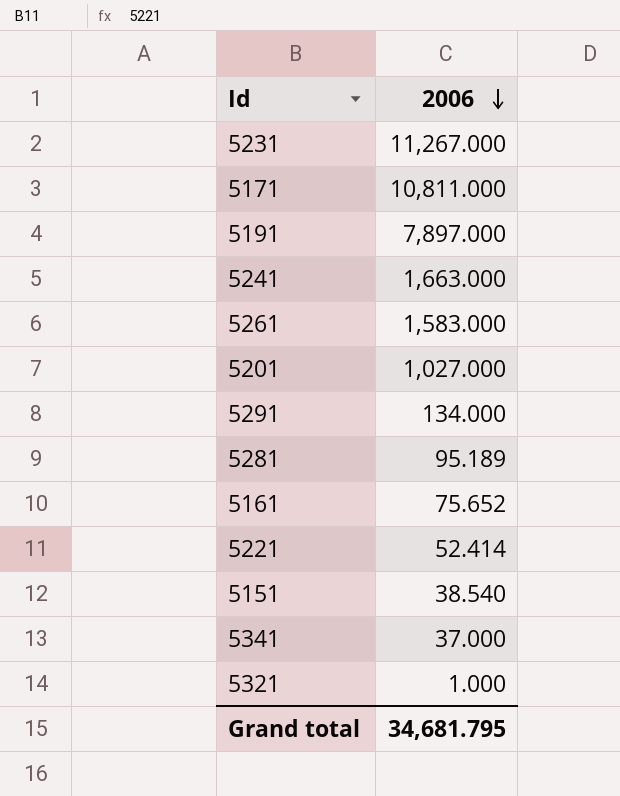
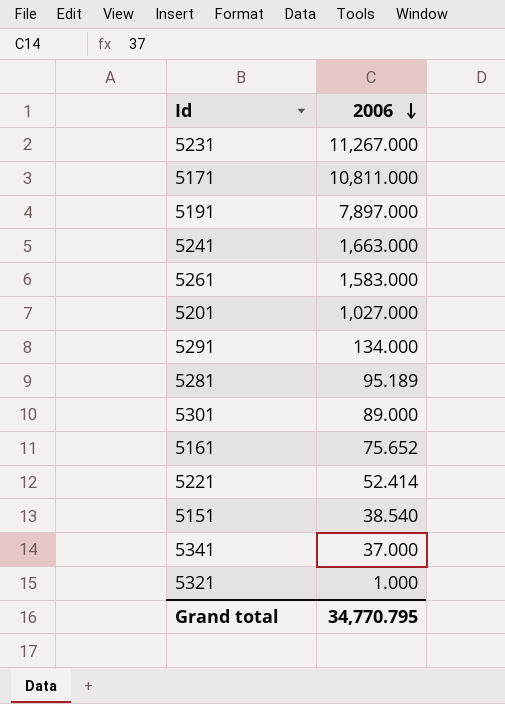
row 5301: none -> 89.000
Grand total | 2006: 34,681.795 -> 34,770.795

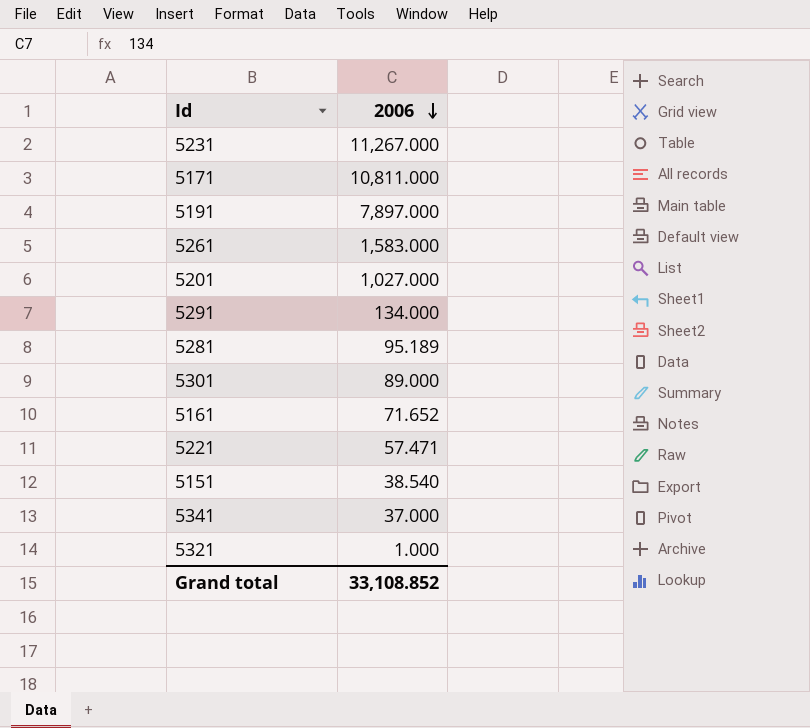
row 5241: 1,663.000 -> none
5161 | 2006: 75.652 -> 71.652
5221 | 2006: 52.414 -> 57.471
Grand total | 2006: 34,770.795 -> 33,108.852

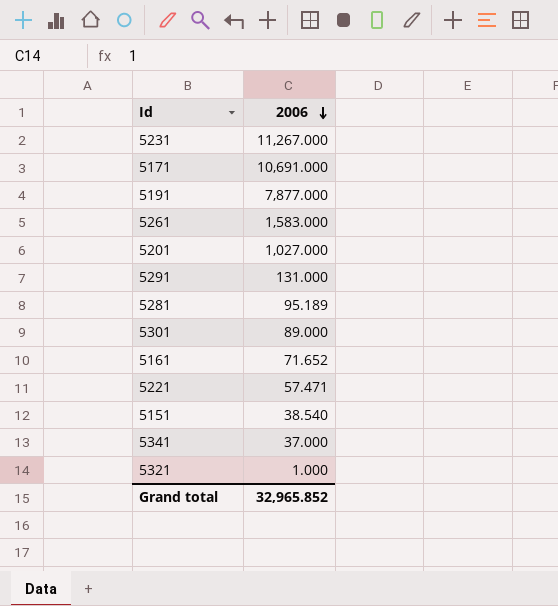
5171 | 2006: 10,811.000 -> 10,691.000
5191 | 2006: 7,897.000 -> 7,877.000
5291 | 2006: 134.000 -> 131.000
Grand total | 2006: 33,108.852 -> 32,965.852

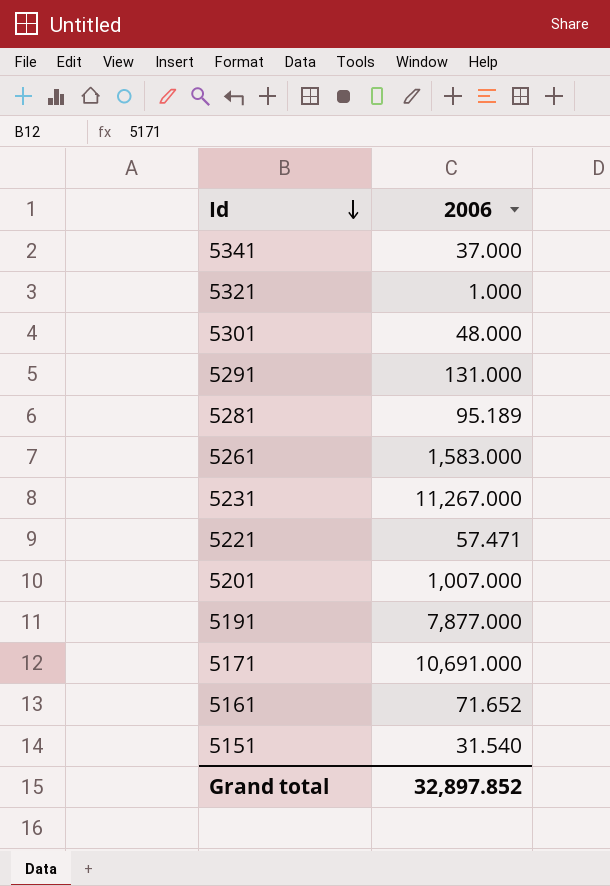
row order: 2006 descending -> Id descending
5301 | 2006: 89.000 -> 48.000
5201 | 2006: 1,027.000 -> 1,007.000
5151 | 2006: 38.540 -> 31.540
Grand total | 2006: 32,965.852 -> 32,897.852

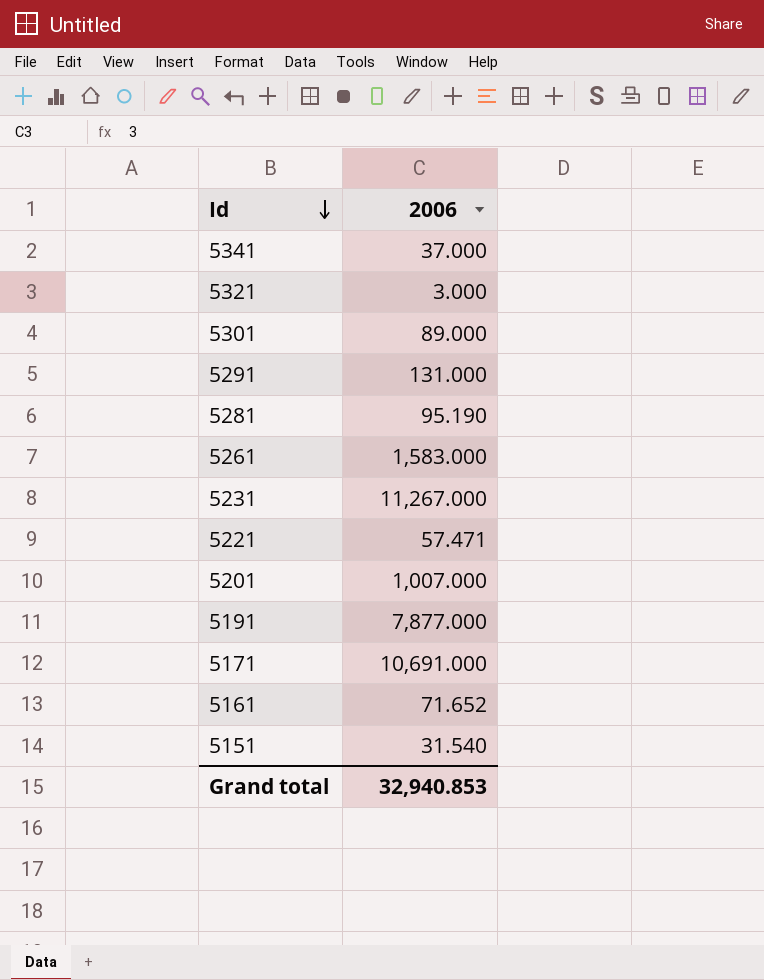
5321 | 2006: 1.000 -> 3.000
5301 | 2006: 48.000 -> 89.000
5281 | 2006: 95.189 -> 95.190
Grand total | 2006: 32,897.852 -> 32,940.853

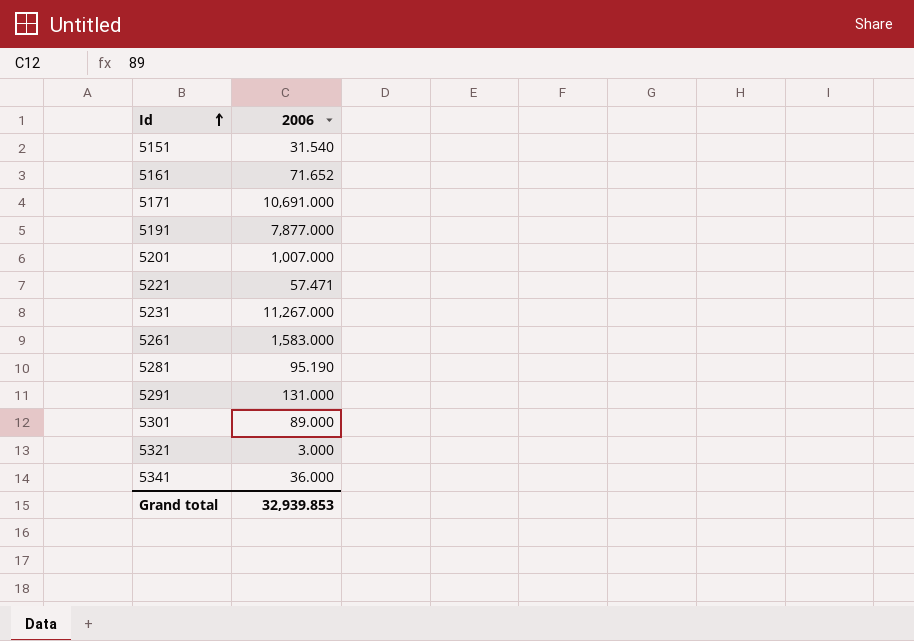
row order: Id descending -> Id ascending
5341 | 2006: 37.000 -> 36.000
Grand total | 2006: 32,940.853 -> 32,939.853

